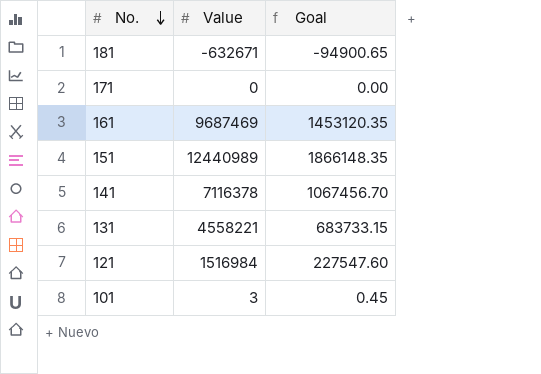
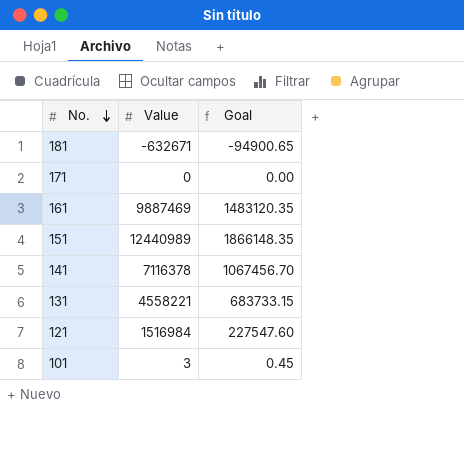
161 | Value: 9687469 -> 9887469
161 | Goal: 1453120.35 -> 1483120.35

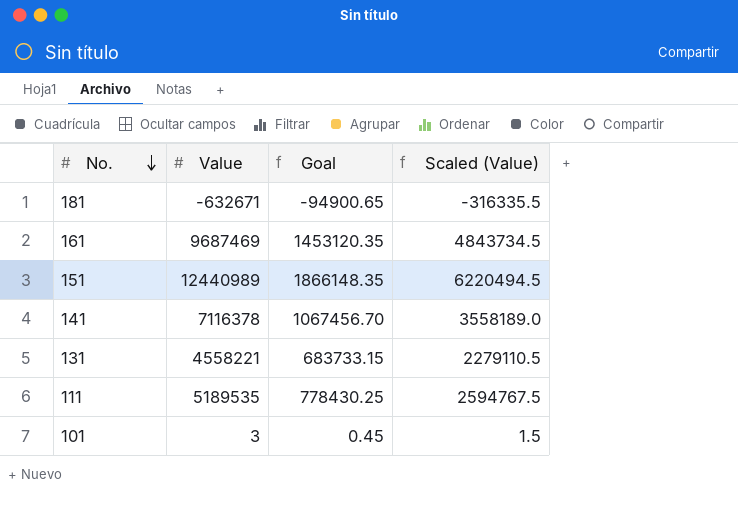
column Scaled (Value) | formula: none -> [Value] * 0.5
row 171: 0 | 0.00 -> none
row 121: 1516984 | 227547.60 -> none
161 | Value: 9887469 -> 9687469
161 | Goal: 1483120.35 -> 1453120.35
row 111: none -> 5189535 | 778430.25 | 2594767.5

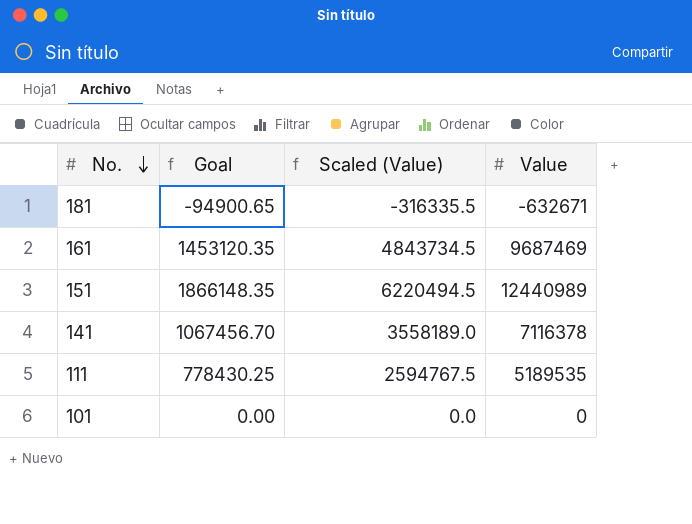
column Value | position: 2 -> 4
row 131: 4558221 | 683733.15 | 2279110.5 -> none
101 | Goal: 0.45 -> 0.00
101 | Scaled (Value): 1.5 -> 0.0
101 | Value: 3 -> 0

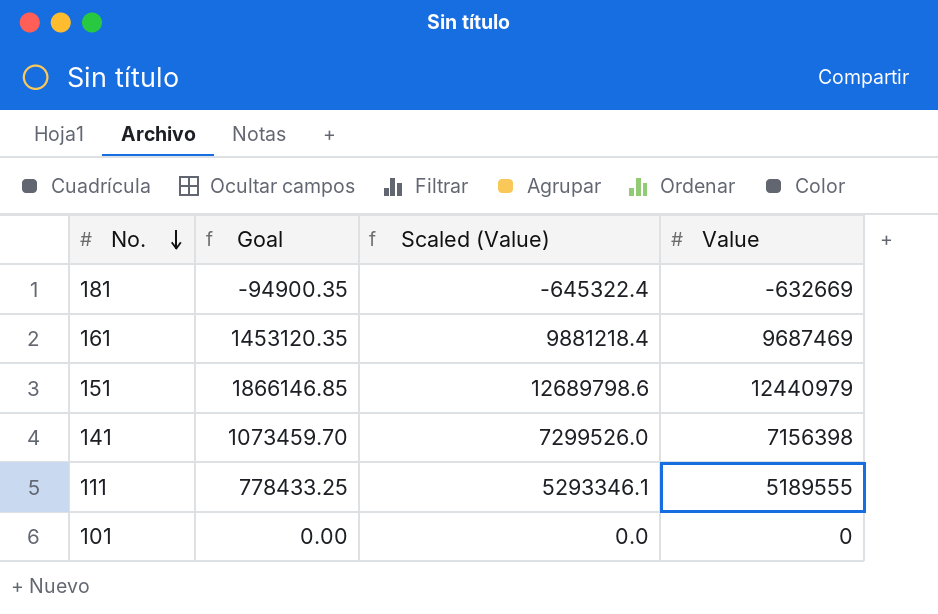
column Scaled (Value) | formula: [Value] * 0.5 -> [Value] * 1.02
181 | Goal: -94900.65 -> -94900.35
181 | Value: -632671 -> -632669
151 | Goal: 1866148.35 -> 1866146.85
151 | Value: 12440989 -> 12440979
141 | Goal: 1067456.70 -> 1073459.70
141 | Value: 7116378 -> 7156398
111 | Goal: 778430.25 -> 778433.25
111 | Value: 5189535 -> 5189555

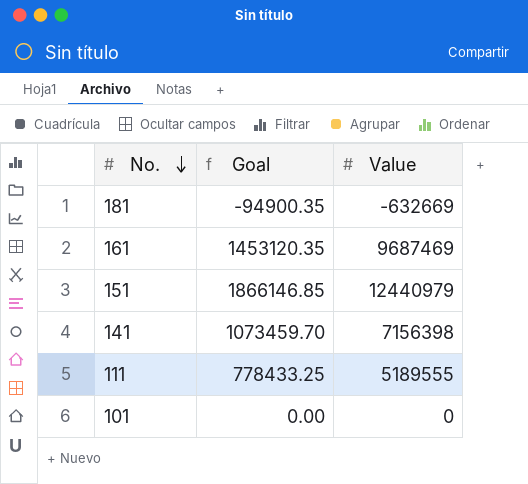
column Scaled (Value) | formula: [Value] * 1.02 -> none

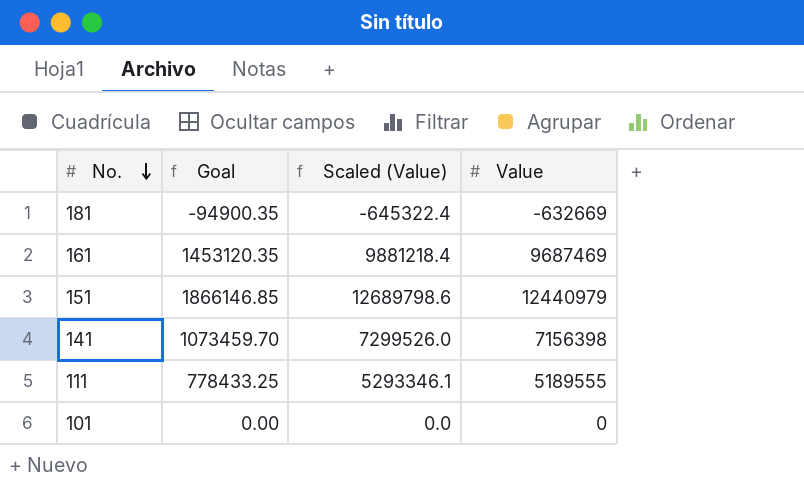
column Scaled (Value) | formula: none -> [Value] * 1.02

